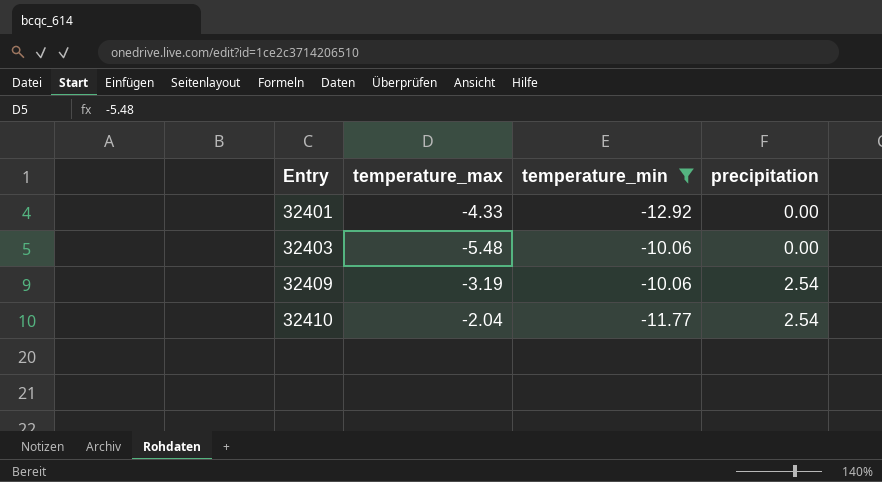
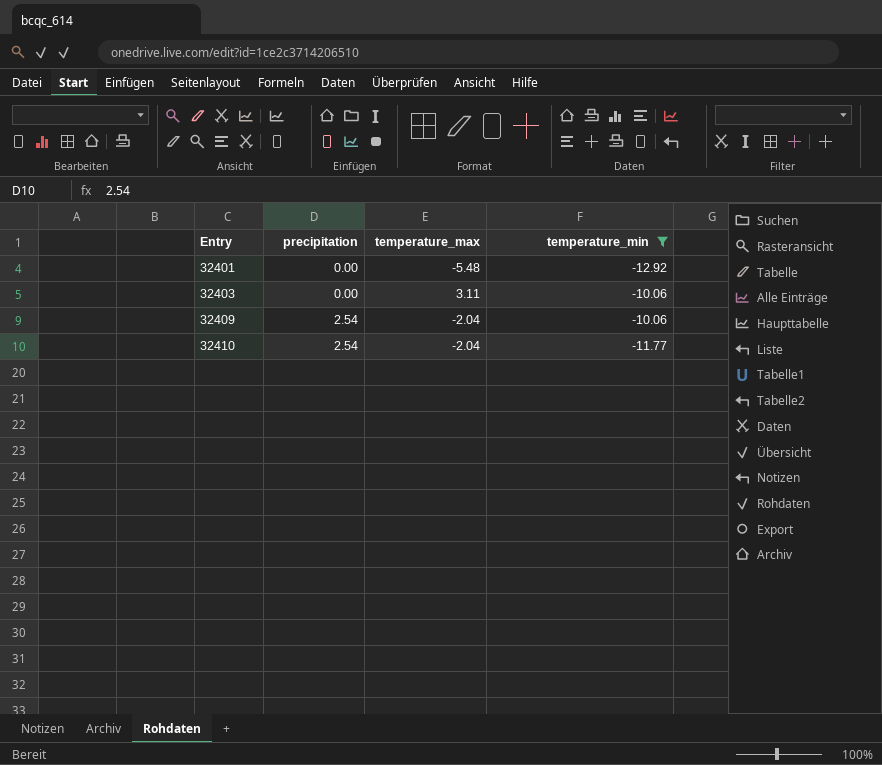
column precipitation | position: 4 -> 2
32401 | temperature_max: -4.33 -> -5.48
32403 | temperature_max: -5.48 -> 3.11
32409 | temperature_max: -3.19 -> -2.04

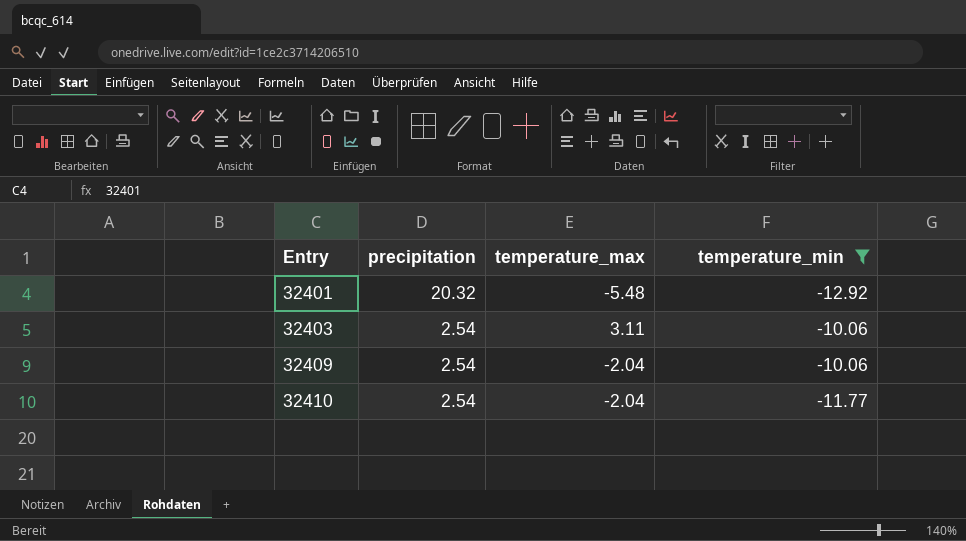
32401 | precipitation: 0.00 -> 20.32
32403 | precipitation: 0.00 -> 2.54

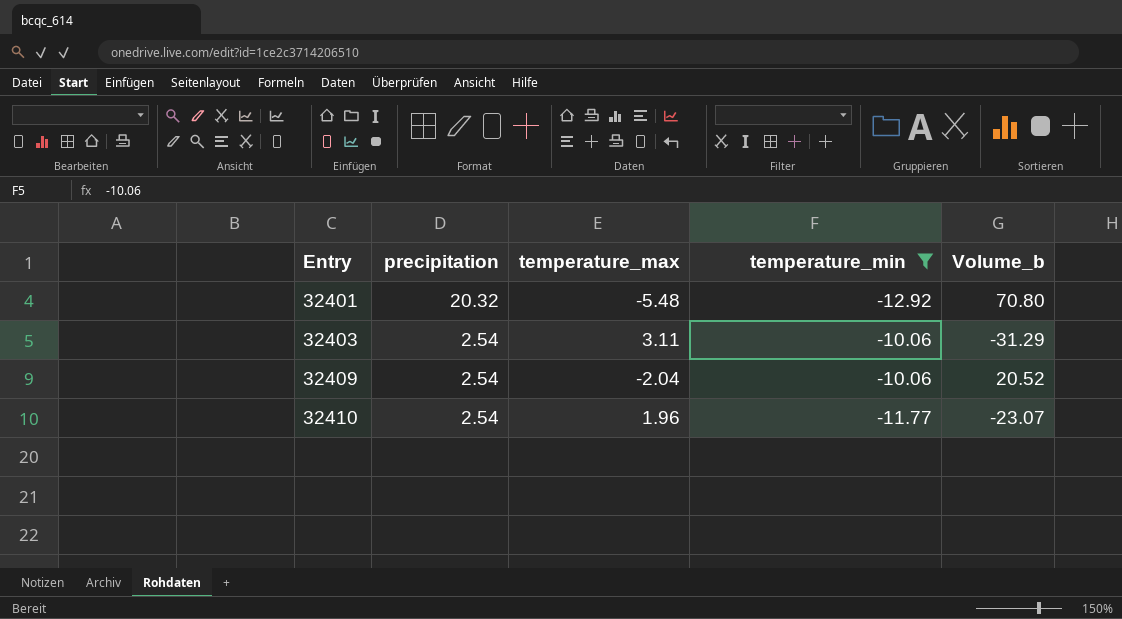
column Volume_b | formula: none -> [temperature_max] * [temperature_min]
32410 | temperature_max: -2.04 -> 1.96

